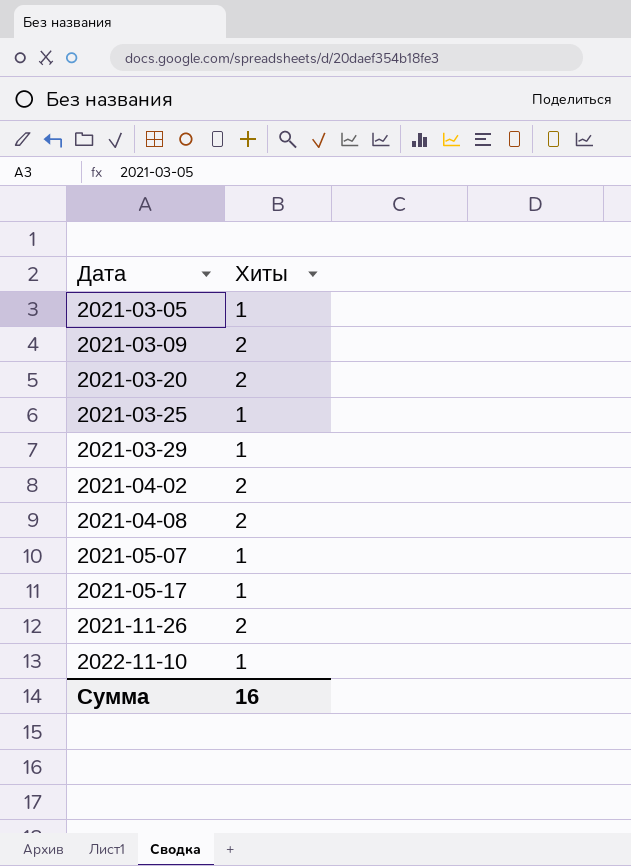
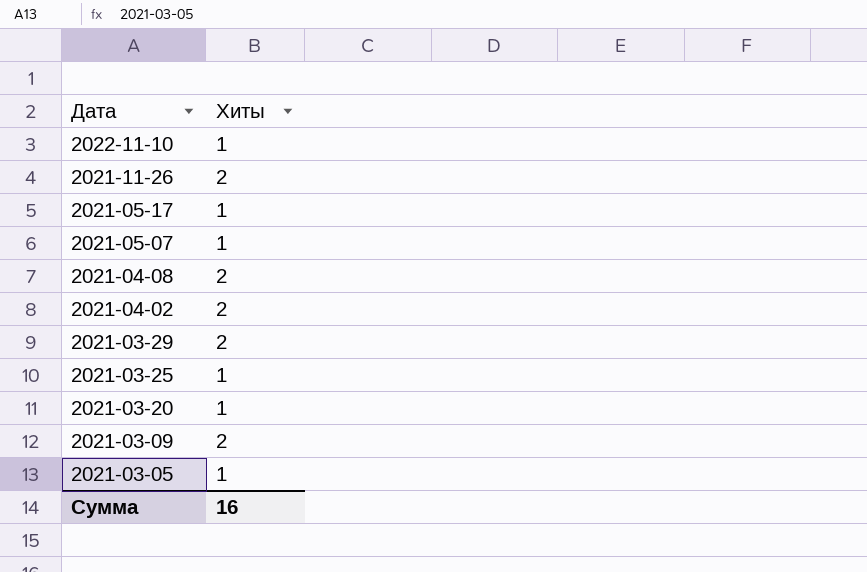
row order: Дата ascending -> Дата descending
2021-03-29 | Хиты: 1 -> 2
2021-03-20 | Хиты: 2 -> 1

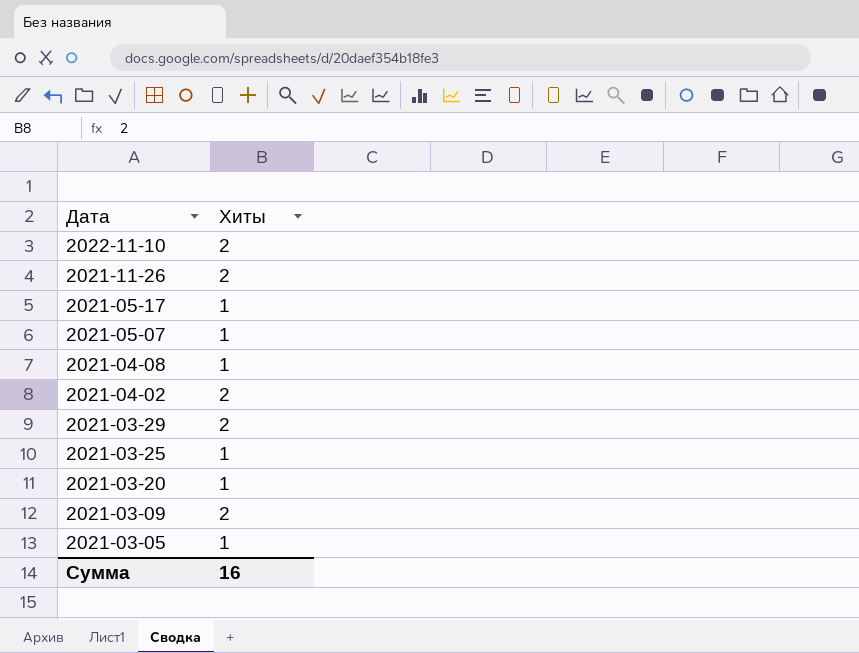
2022-11-10 | Хиты: 1 -> 2
2021-04-08 | Хиты: 2 -> 1

